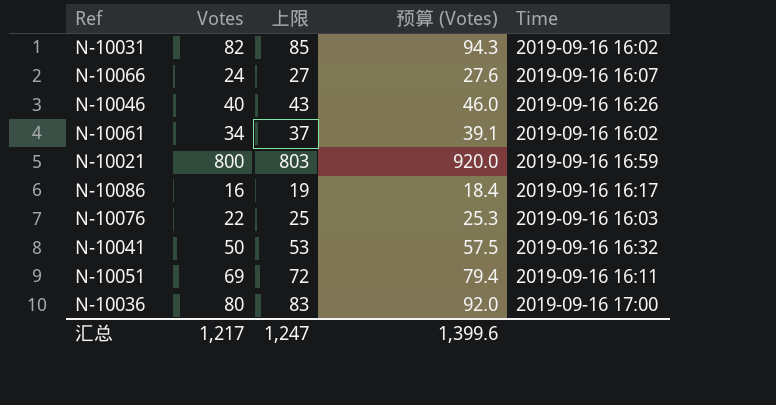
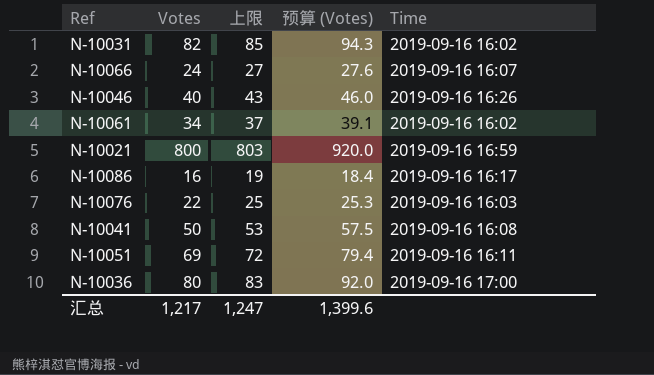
N-10041 | Time: 2019-09-16 16:32 -> 2019-09-16 16:08

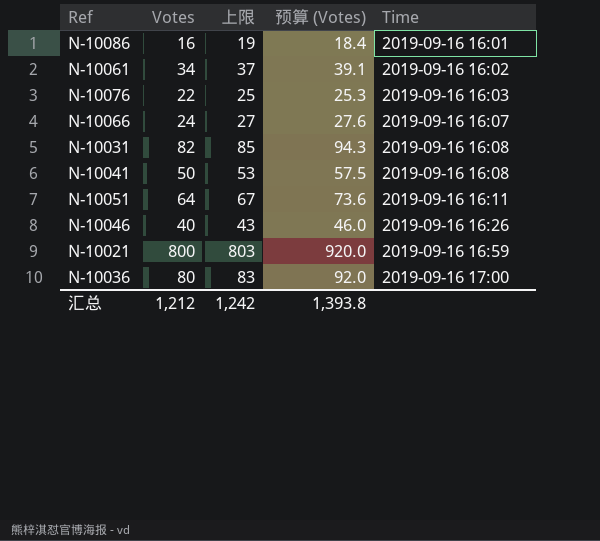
row order: none -> Time ascending
N-10086 | Time: 2019-09-16 16:17 -> 2019-09-16 16:01
N-10031 | Time: 2019-09-16 16:02 -> 2019-09-16 16:08
N-10051 | Votes: 69 -> 64
N-10051 | 上限: 72 -> 67
N-10051 | 预算 (Votes): 79.4 -> 73.6
汇总 | Votes: 1,217 -> 1,212
汇总 | 上限: 1,247 -> 1,242
汇总 | 预算 (Votes): 1,399.6 -> 1,393.8

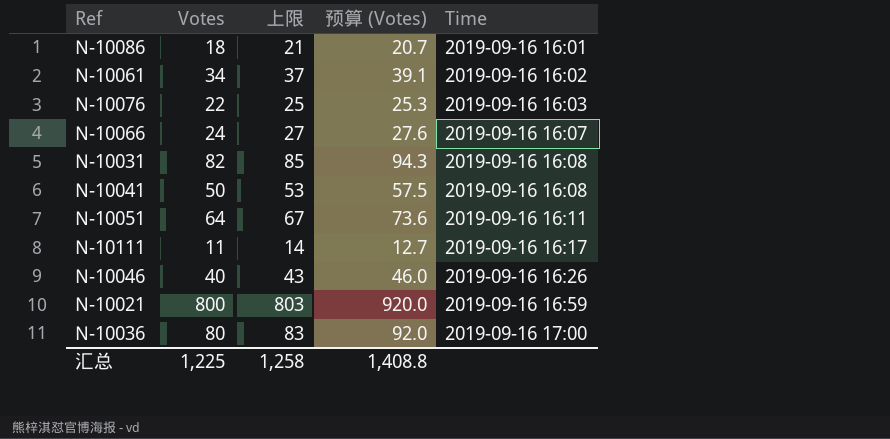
N-10086 | Votes: 16 -> 18
N-10086 | 上限: 19 -> 21
N-10086 | 预算 (Votes): 18.4 -> 20.7
row N-10111: none -> 11 | 14 | 12.7 | 2019-09-16 16:17
汇总 | Votes: 1,212 -> 1,225
汇总 | 上限: 1,242 -> 1,258
汇总 | 预算 (Votes): 1,393.8 -> 1,408.8

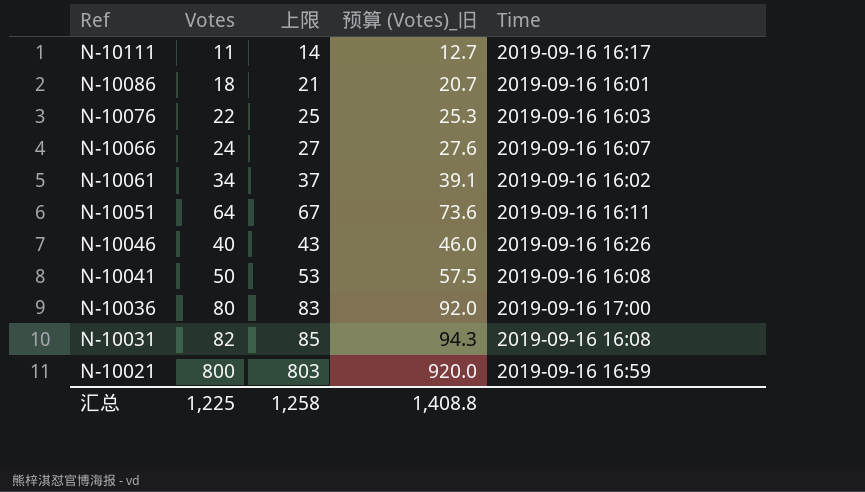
row order: Time ascending -> Ref descending
column name: 预算 (Votes) -> 预算 (Votes)_旧

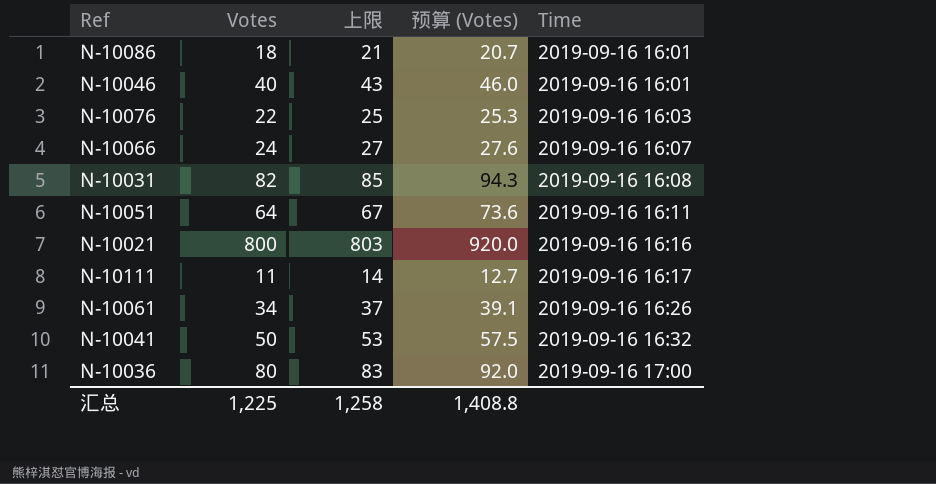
row order: Ref descending -> Time ascending
column name: 预算 (Votes)_旧 -> 预算 (Votes)
N-10046 | Time: 2019-09-16 16:26 -> 2019-09-16 16:01
N-10021 | Time: 2019-09-16 16:59 -> 2019-09-16 16:16
N-10061 | Time: 2019-09-16 16:02 -> 2019-09-16 16:26
N-10041 | Time: 2019-09-16 16:08 -> 2019-09-16 16:32

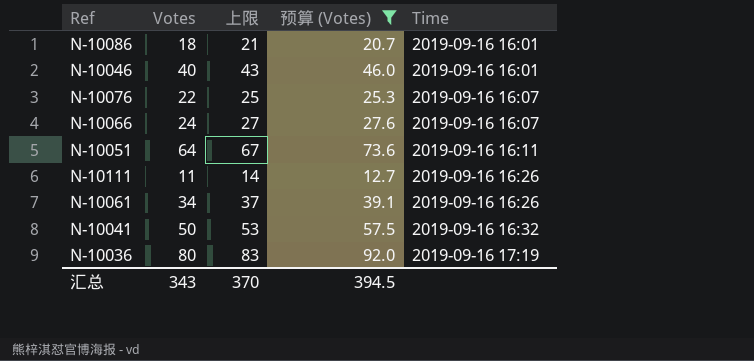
filter: none -> 预算 (Votes) <= 92.0
N-10076 | Time: 2019-09-16 16:03 -> 2019-09-16 16:07
N-10111 | Time: 2019-09-16 16:17 -> 2019-09-16 16:26
N-10036 | Time: 2019-09-16 17:00 -> 2019-09-16 17:19
汇总 | Votes: 1,225 -> 343
汇总 | 上限: 1,258 -> 370
汇总 | 预算 (Votes): 1,408.8 -> 394.5

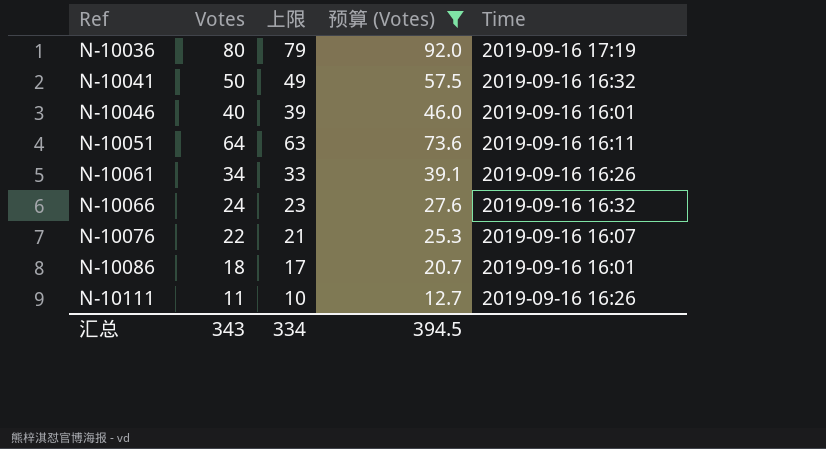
row order: Time ascending -> Ref ascending
column 上限 | formula: [Votes] + 3 -> [Votes] - 1
N-10066 | Time: 2019-09-16 16:07 -> 2019-09-16 16:32
汇总 | 上限: 370 -> 334

